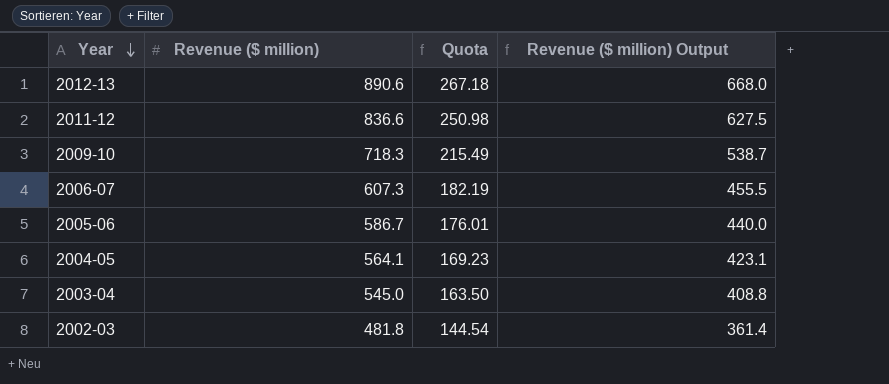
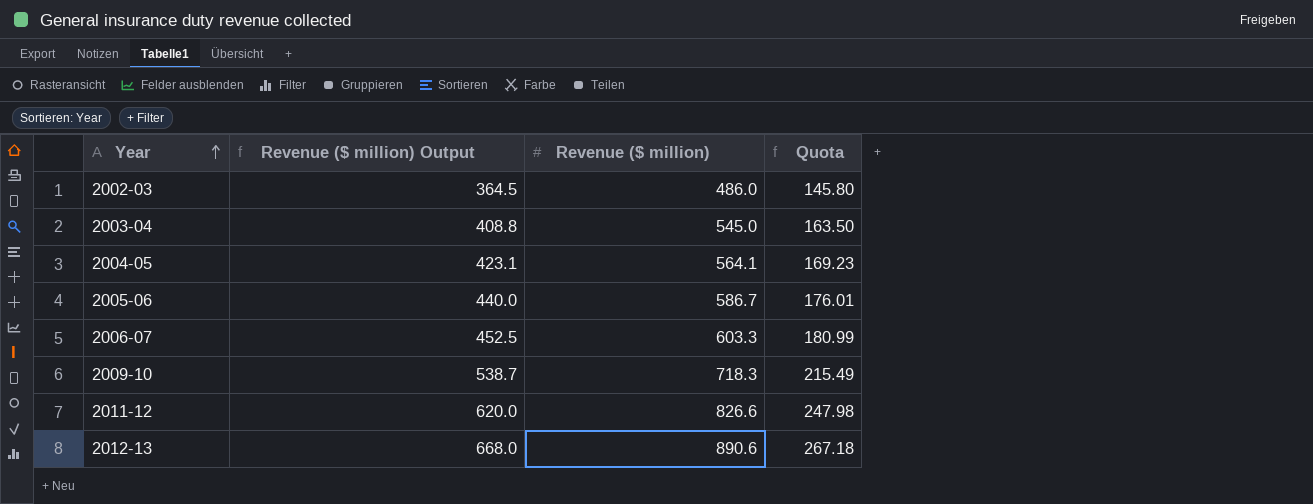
row order: Year descending -> Year ascending
column Revenue ($ million) Output | position: 4 -> 2
2002-03 | Revenue ($ million) Output: 361.4 -> 364.5
2002-03 | Revenue ($ million): 481.8 -> 486.0
2002-03 | Quota: 144.54 -> 145.80
2006-07 | Revenue ($ million) Output: 455.5 -> 452.5
2006-07 | Revenue ($ million): 607.3 -> 603.3
2006-07 | Quota: 182.19 -> 180.99
2011-12 | Revenue ($ million) Output: 627.5 -> 620.0
2011-12 | Revenue ($ million): 836.6 -> 826.6
2011-12 | Quota: 250.98 -> 247.98

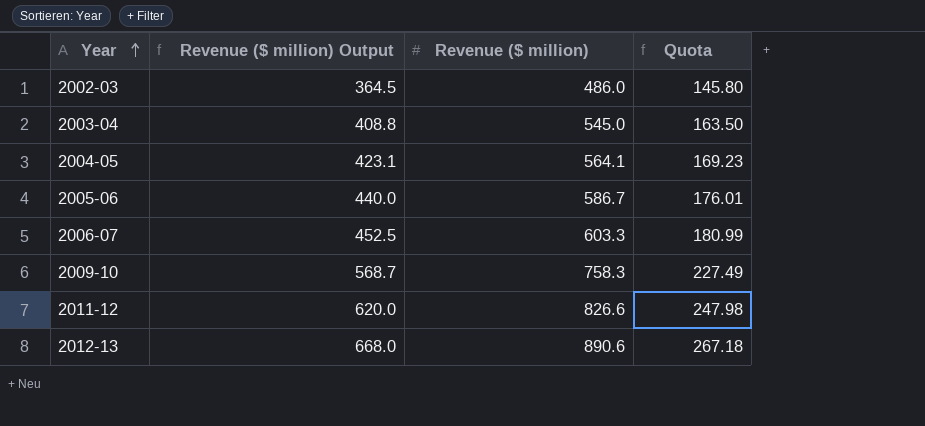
2009-10 | Revenue ($ million) Output: 538.7 -> 568.7
2009-10 | Revenue ($ million): 718.3 -> 758.3
2009-10 | Quota: 215.49 -> 227.49

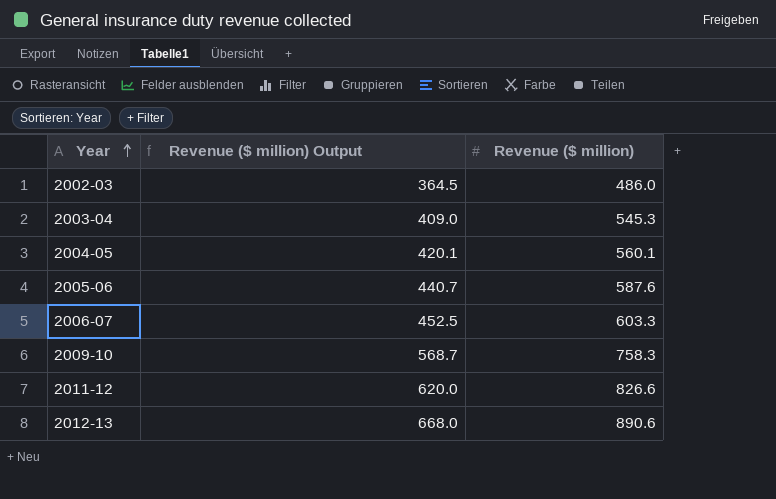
column Quota | formula: [Revenue ($ million)] * 0.3 -> none
2003-04 | Revenue ($ million) Output: 408.8 -> 409.0
2003-04 | Revenue ($ million): 545.0 -> 545.3
2004-05 | Revenue ($ million) Output: 423.1 -> 420.1
2004-05 | Revenue ($ million): 564.1 -> 560.1
2005-06 | Revenue ($ million) Output: 440.0 -> 440.7
2005-06 | Revenue ($ million): 586.7 -> 587.6

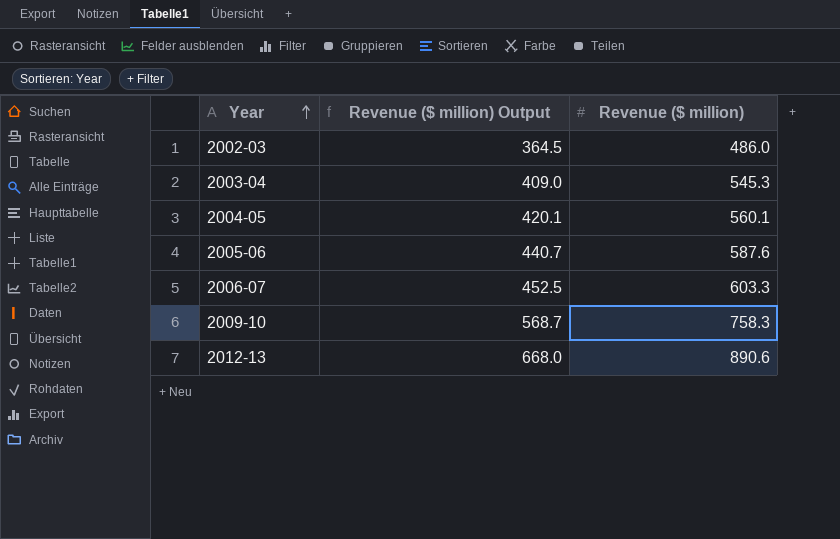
row 2011-12: 620.0 | 826.6 -> none

